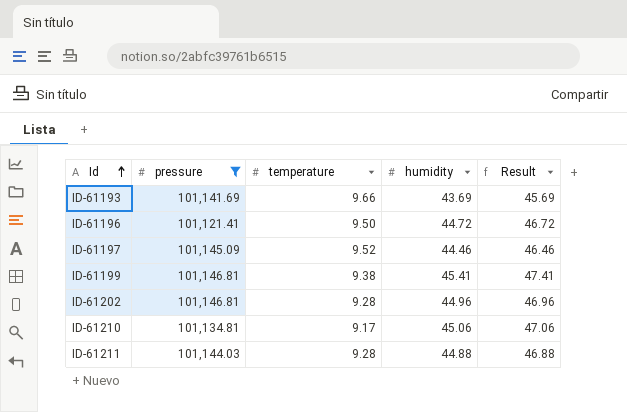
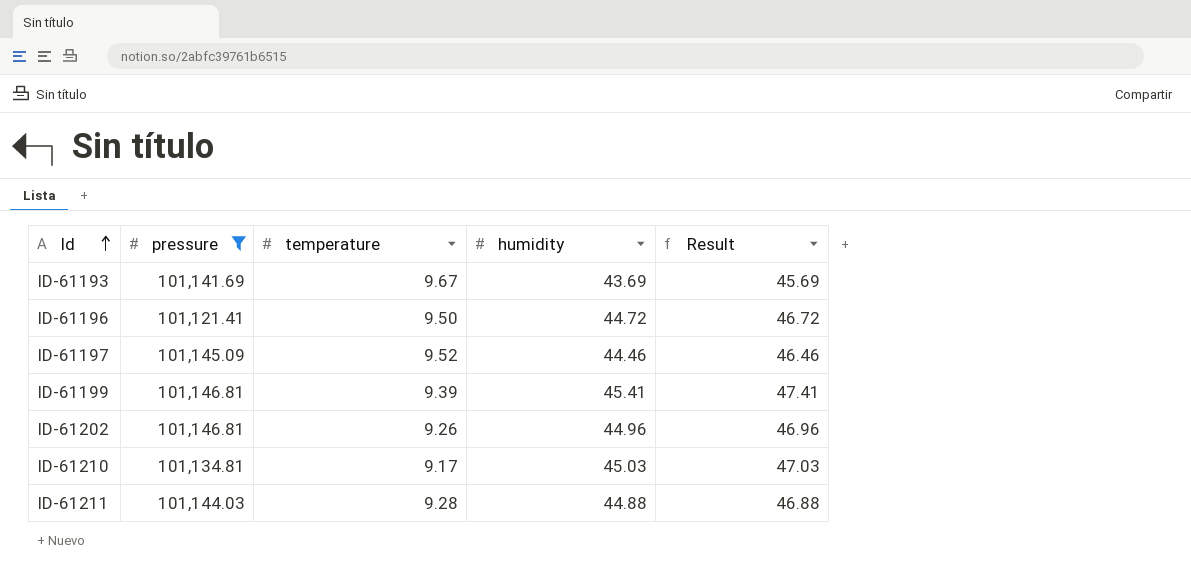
ID-61193 | temperature: 9.66 -> 9.67
ID-61199 | temperature: 9.38 -> 9.39
ID-61202 | temperature: 9.28 -> 9.26
ID-61210 | humidity: 45.06 -> 45.03
ID-61210 | Result: 47.06 -> 47.03

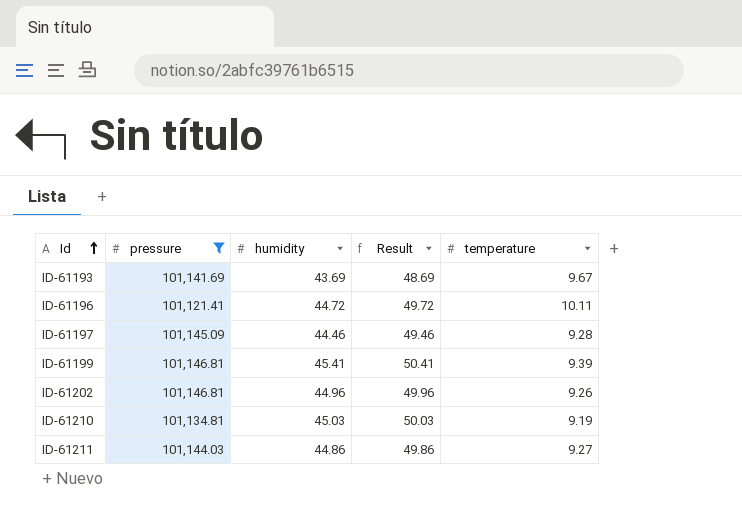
column Result | formula: [humidity] + 2 -> [humidity] + 5
column temperature | position: 3 -> 5
ID-61196 | temperature: 9.50 -> 10.11
ID-61197 | temperature: 9.52 -> 9.28
ID-61210 | temperature: 9.17 -> 9.19
ID-61211 | humidity: 44.88 -> 44.86
ID-61211 | temperature: 9.28 -> 9.27

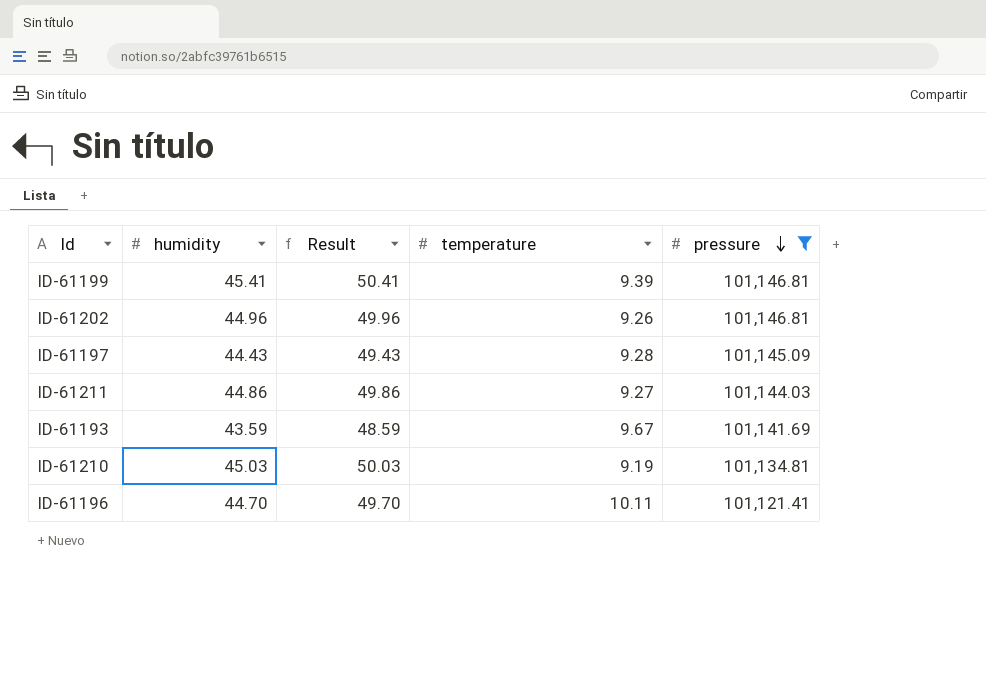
row order: Id ascending -> pressure descending
column pressure | position: 2 -> 5
ID-61197 | humidity: 44.46 -> 44.43
ID-61197 | Result: 49.46 -> 49.43
ID-61193 | humidity: 43.69 -> 43.59
ID-61193 | Result: 48.69 -> 48.59
ID-61196 | humidity: 44.72 -> 44.70
ID-61196 | Result: 49.72 -> 49.70

